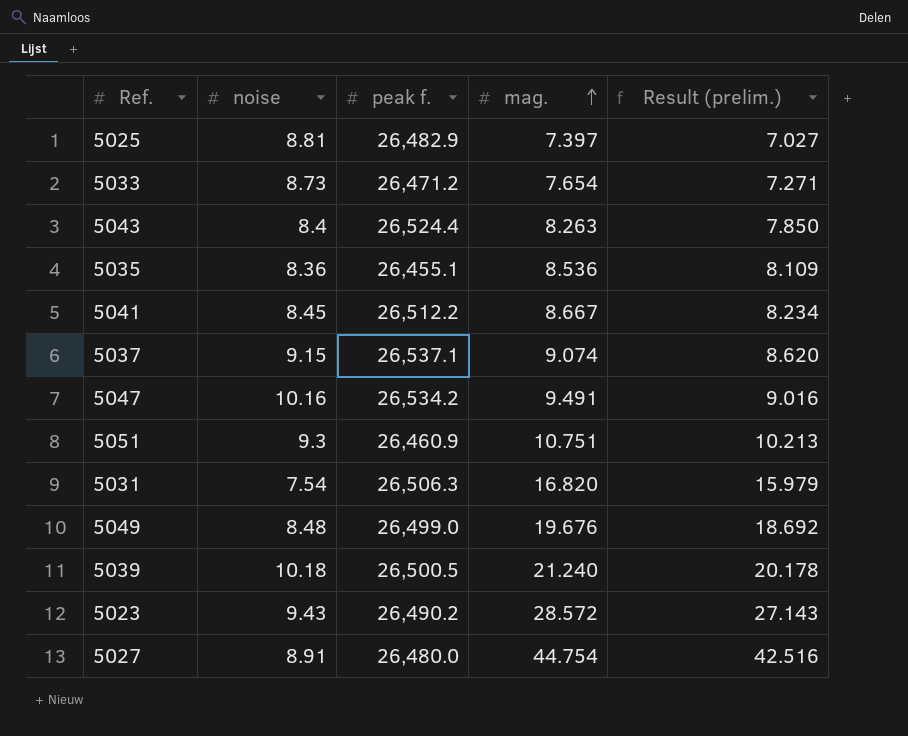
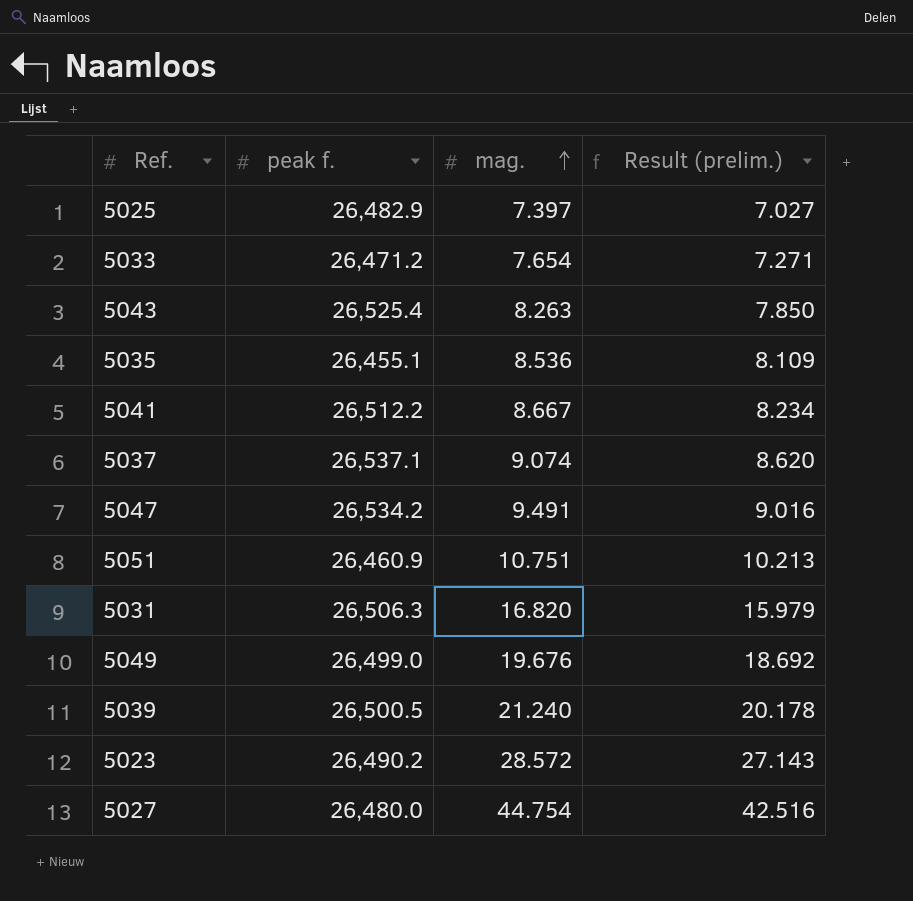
column noise | position: 2 -> none
5043 | peak f.: 26,524.4 -> 26,525.4

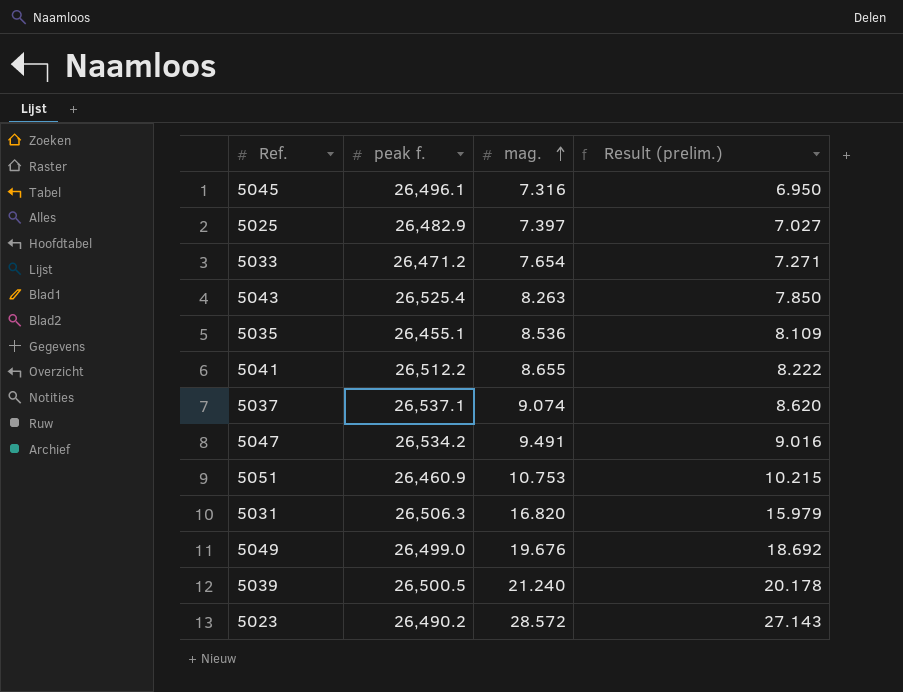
row 5027: 26,480.0 | 44.754 | 42.516 -> none
row 5045: none -> 26,496.1 | 7.316 | 6.950
5041 | mag.: 8.667 -> 8.655
5041 | Result (prelim.): 8.234 -> 8.222
5051 | mag.: 10.751 -> 10.753
5051 | Result (prelim.): 10.213 -> 10.215

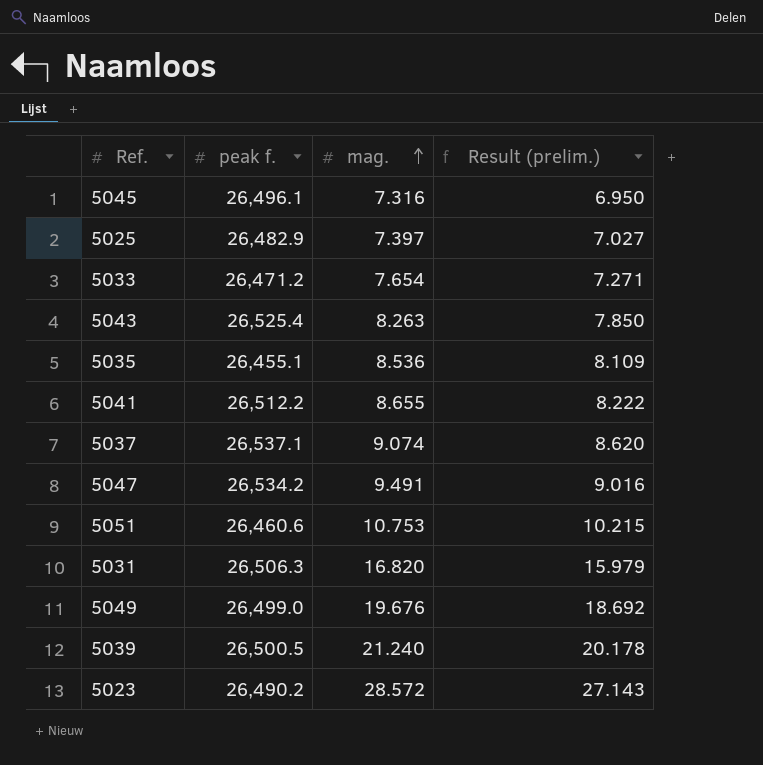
5051 | peak f.: 26,460.9 -> 26,460.6

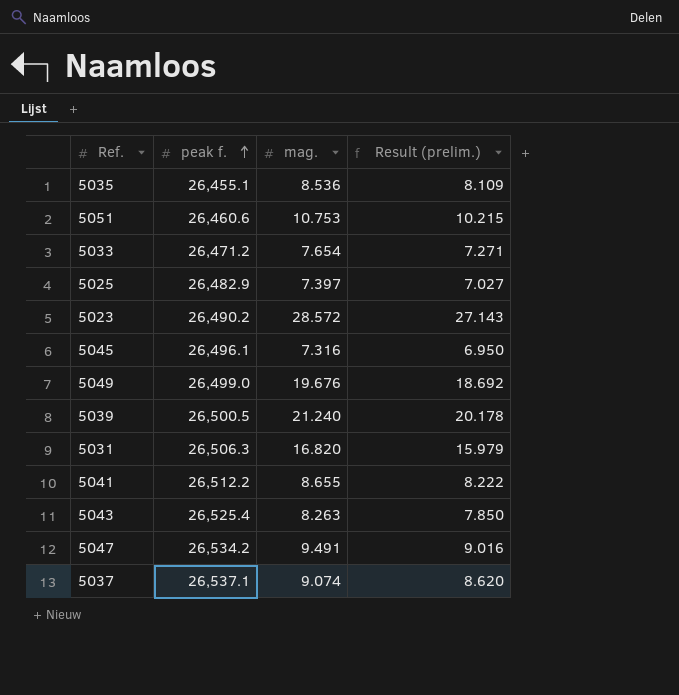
row order: mag. ascending -> peak f. ascending

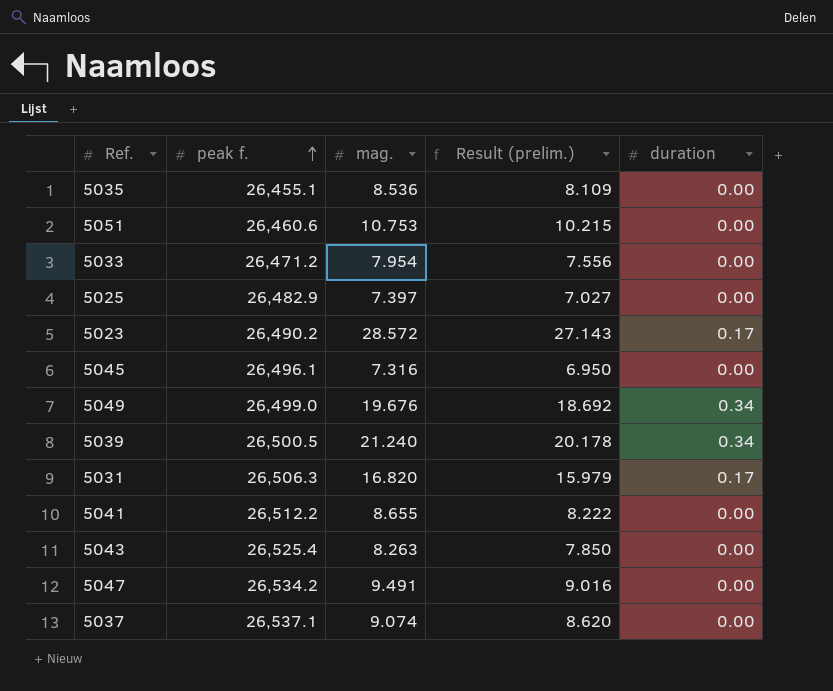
column duration | position: none -> 5
5033 | mag.: 7.654 -> 7.954
5033 | Result (prelim.): 7.271 -> 7.556

